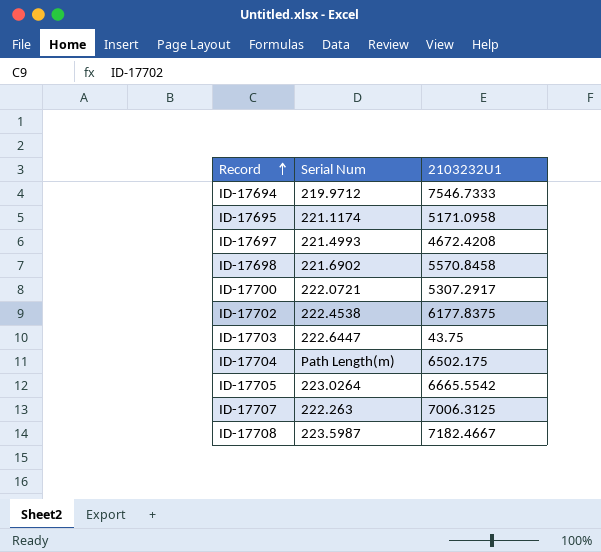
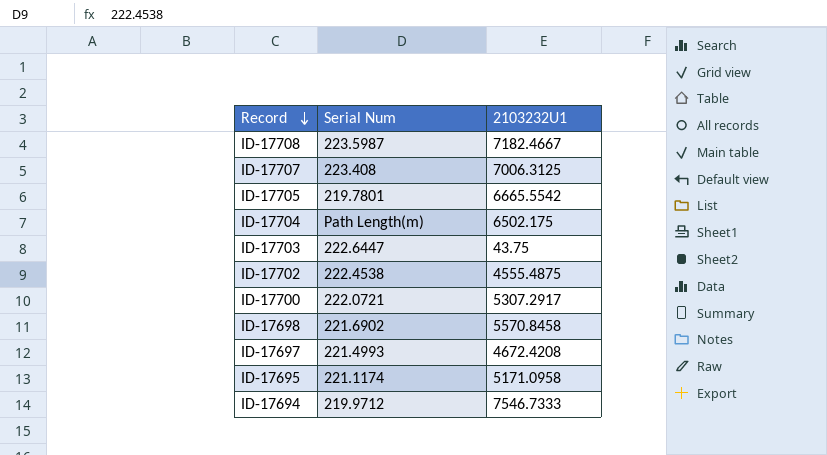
row order: Record ascending -> Record descending
ID-17707 | Serial Num: 222.263 -> 223.408
ID-17705 | Serial Num: 223.0264 -> 219.7801
ID-17702 | 2103232U1: 6177.8375 -> 4555.4875

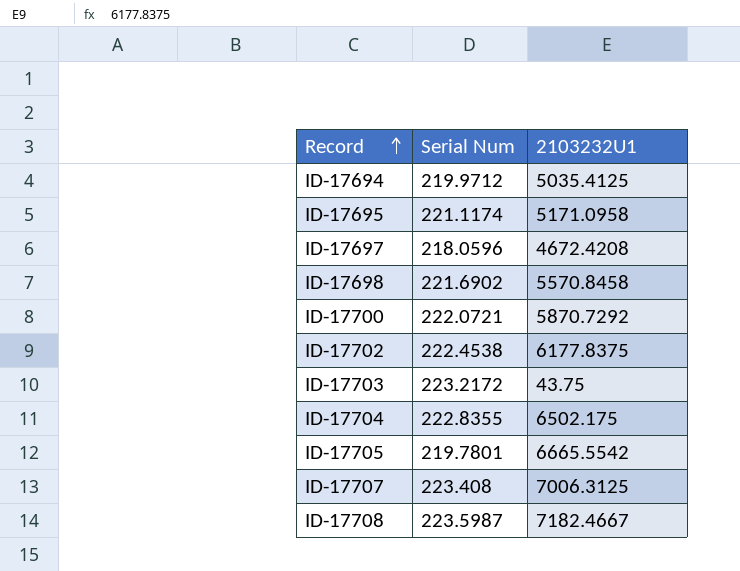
row order: Record descending -> Record ascending
ID-17694 | 2103232U1: 7546.7333 -> 5035.4125
ID-17697 | Serial Num: 221.4993 -> 218.0596
ID-17700 | 2103232U1: 5307.2917 -> 5870.7292
ID-17702 | 2103232U1: 4555.4875 -> 6177.8375
ID-17703 | Serial Num: 222.6447 -> 223.2172
ID-17704 | Serial Num: Path Length(m) -> 222.8355

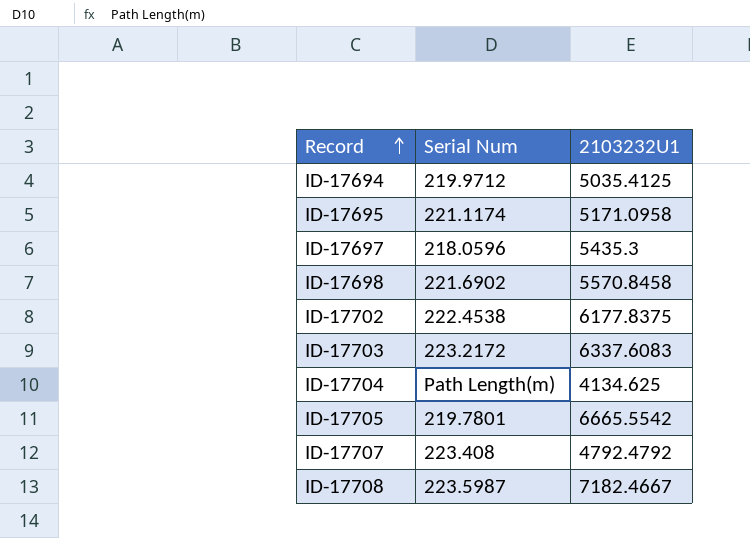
row ID-17700: 222.0721 | 5870.7292 -> none
ID-17697 | 2103232U1: 4672.4208 -> 5435.3
ID-17703 | 2103232U1: 43.75 -> 6337.6083
ID-17704 | Serial Num: 222.8355 -> Path Length(m)
ID-17704 | 2103232U1: 6502.175 -> 4134.625
ID-17707 | 2103232U1: 7006.3125 -> 4792.4792

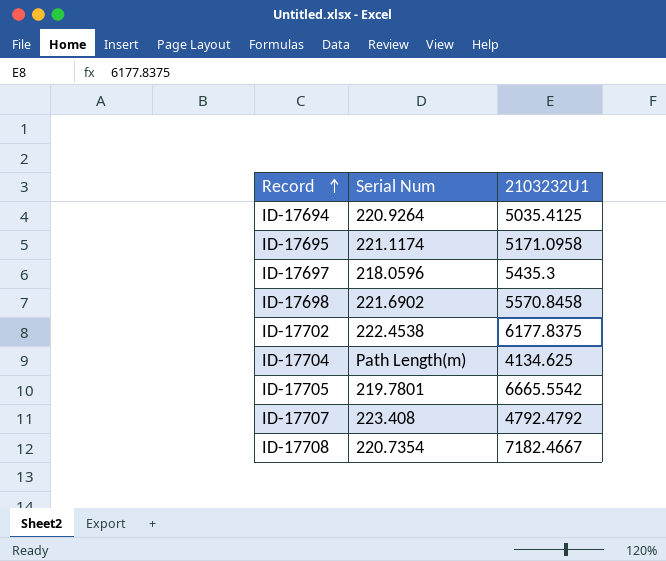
row ID-17703: 223.2172 | 6337.6083 -> none
ID-17694 | Serial Num: 219.9712 -> 220.9264
ID-17708 | Serial Num: 223.5987 -> 220.7354

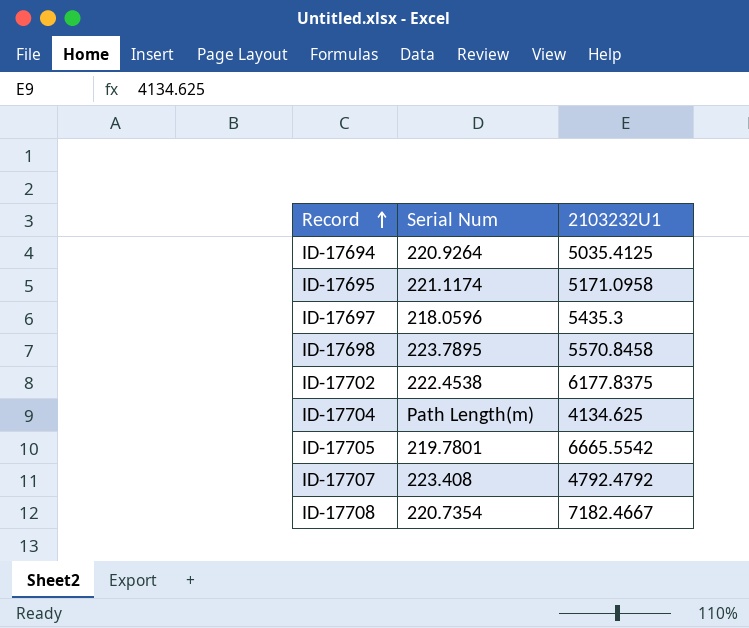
ID-17698 | Serial Num: 221.6902 -> 223.7895

